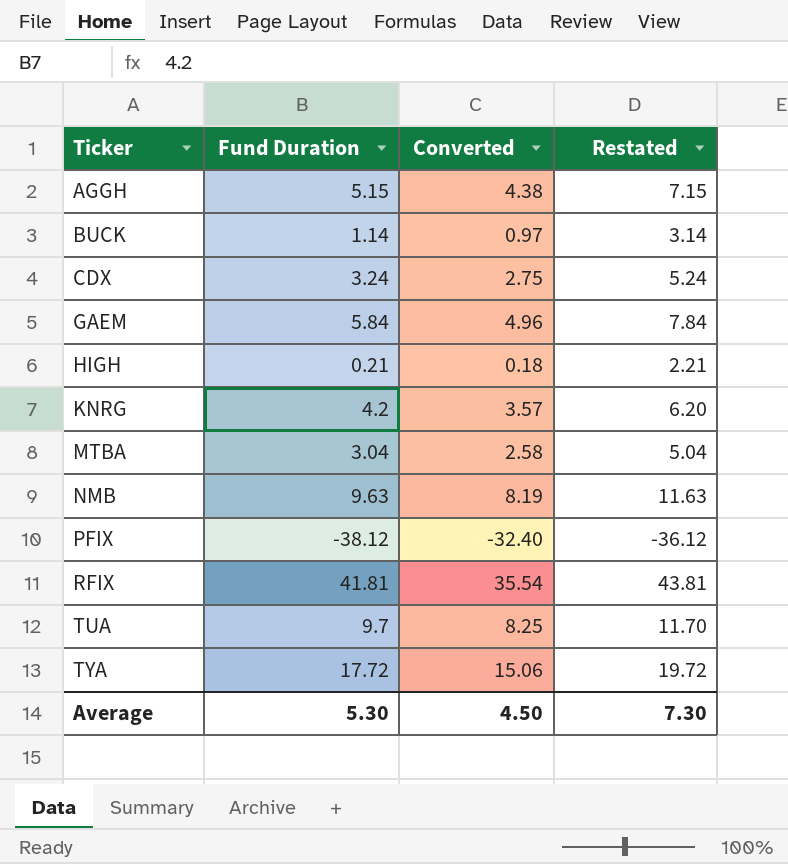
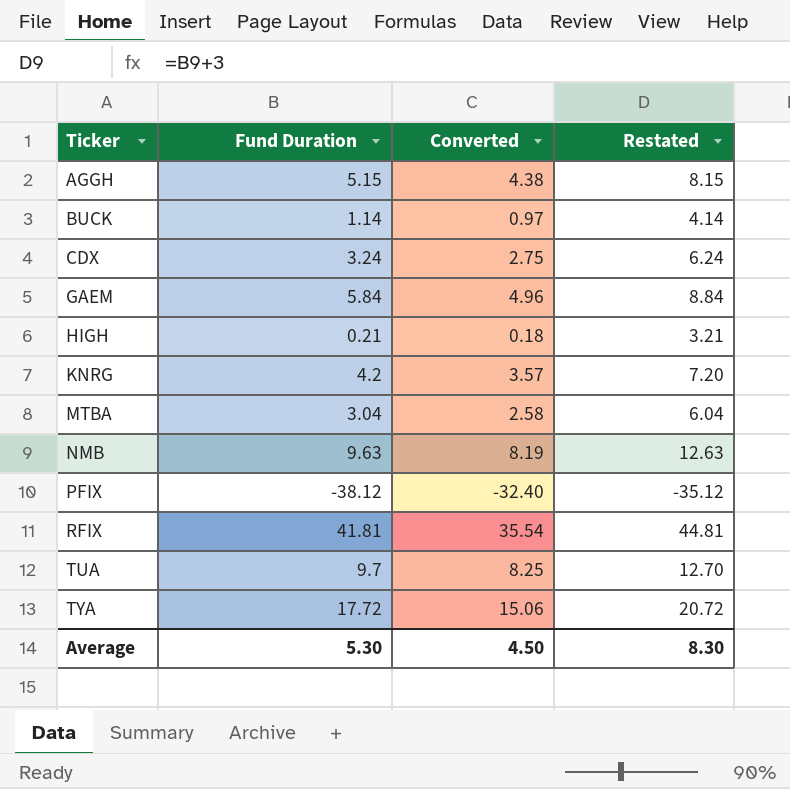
column Restated | formula: [Fund Duration] + 2 -> [Fund Duration] + 3
Average | Restated: 7.30 -> 8.30

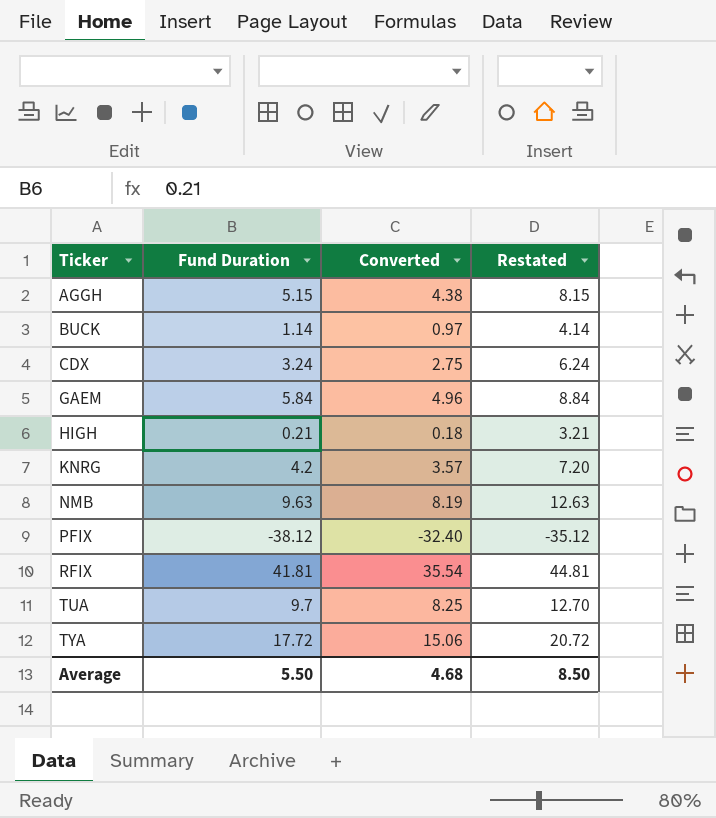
row MTBA: 3.04 | 2.58 | 6.04 -> none
Average | Fund Duration: 5.30 -> 5.50
Average | Converted: 4.50 -> 4.68
Average | Restated: 8.30 -> 8.50

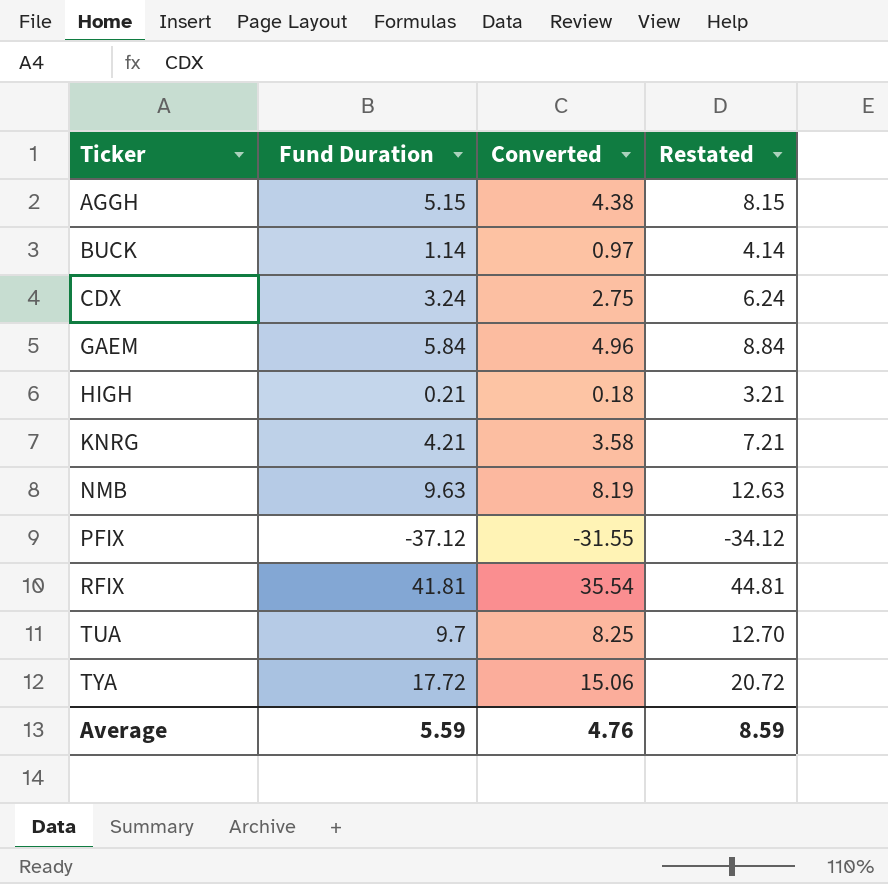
KNRG | Fund Duration: 4.2 -> 4.21
KNRG | Converted: 3.57 -> 3.58
KNRG | Restated: 7.20 -> 7.21
PFIX | Fund Duration: -38.12 -> -37.12
PFIX | Converted: -32.40 -> -31.55
PFIX | Restated: -35.12 -> -34.12
Average | Fund Duration: 5.50 -> 5.59
Average | Converted: 4.68 -> 4.76
Average | Restated: 8.50 -> 8.59

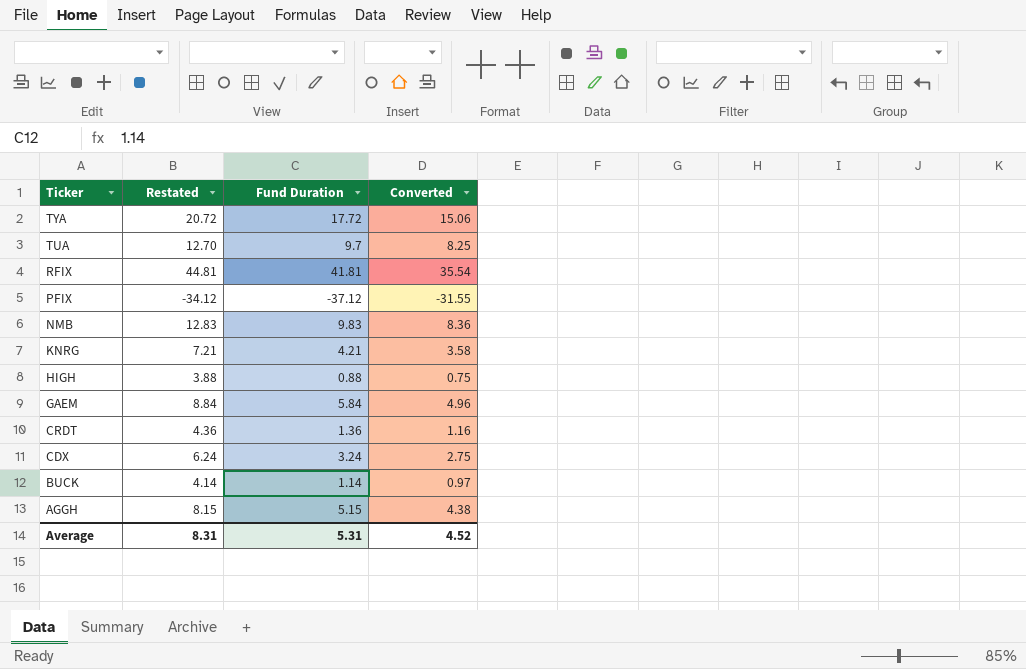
row order: Ticker ascending -> Ticker descending
column Restated | position: 4 -> 2
NMB | Restated: 12.63 -> 12.83
NMB | Fund Duration: 9.63 -> 9.83
NMB | Converted: 8.19 -> 8.36
HIGH | Restated: 3.21 -> 3.88
HIGH | Fund Duration: 0.21 -> 0.88
HIGH | Converted: 0.18 -> 0.75
row CRDT: none -> 4.36 | 1.36 | 1.16
Average | Restated: 8.59 -> 8.31
Average | Fund Duration: 5.59 -> 5.31
Average | Converted: 4.76 -> 4.52

